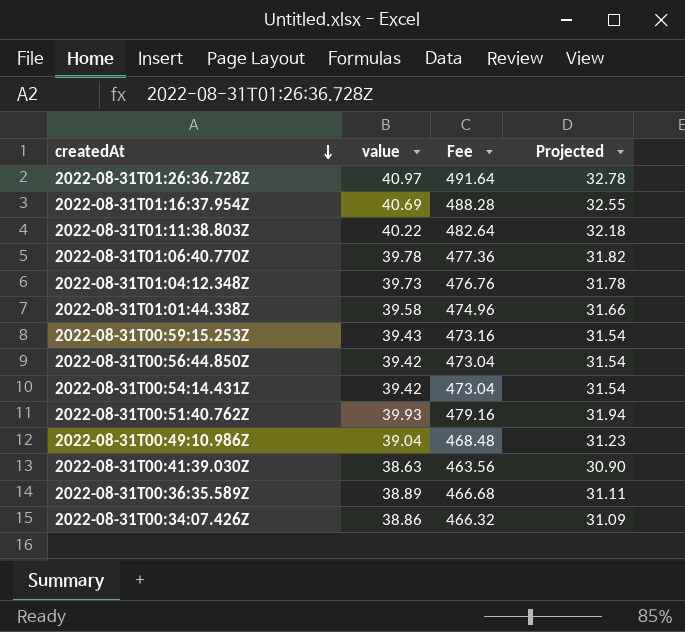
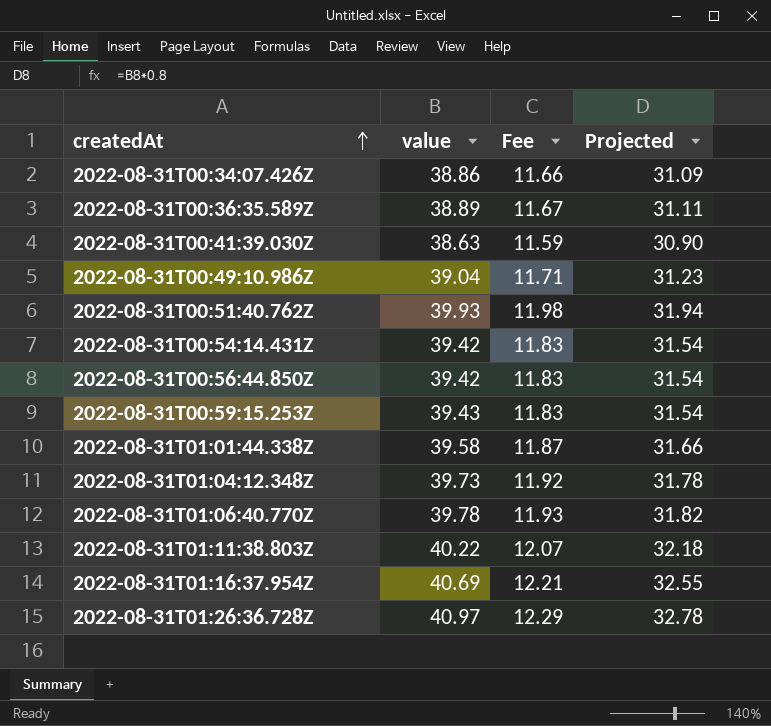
row order: createdAt descending -> createdAt ascending
column Fee | formula: [value] * 12 -> [value] * 0.3

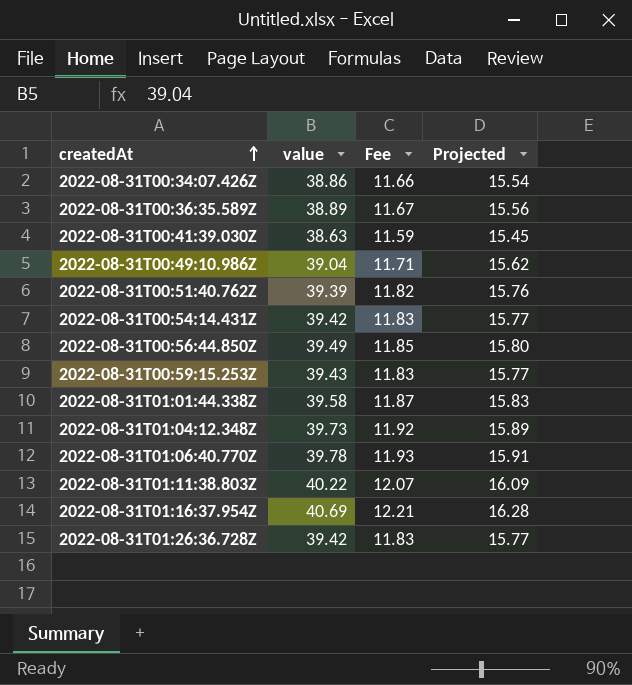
column Projected | formula: [value] * 0.8 -> [value] * 0.4
2022-08-31T00:51:40.762Z | value: 39.93 -> 39.39
2022-08-31T00:51:40.762Z | Fee: 11.98 -> 11.82
2022-08-31T00:56:44.850Z | value: 39.42 -> 39.49
2022-08-31T00:56:44.850Z | Fee: 11.83 -> 11.85
2022-08-31T01:26:36.728Z | value: 40.97 -> 39.42
2022-08-31T01:26:36.728Z | Fee: 12.29 -> 11.83

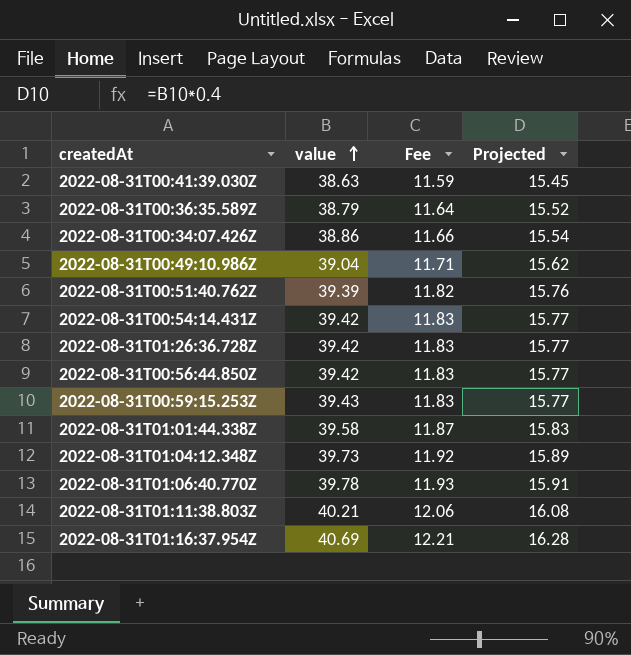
row order: createdAt ascending -> value ascending
2022-08-31T00:36:35.589Z | value: 38.89 -> 38.79
2022-08-31T00:36:35.589Z | Fee: 11.67 -> 11.64
2022-08-31T00:36:35.589Z | Projected: 15.56 -> 15.52
2022-08-31T00:56:44.850Z | value: 39.49 -> 39.42
2022-08-31T00:56:44.850Z | Fee: 11.85 -> 11.83
2022-08-31T00:56:44.850Z | Projected: 15.80 -> 15.77
2022-08-31T01:11:38.803Z | value: 40.22 -> 40.21
2022-08-31T01:11:38.803Z | Fee: 12.07 -> 12.06
2022-08-31T01:11:38.803Z | Projected: 16.09 -> 16.08

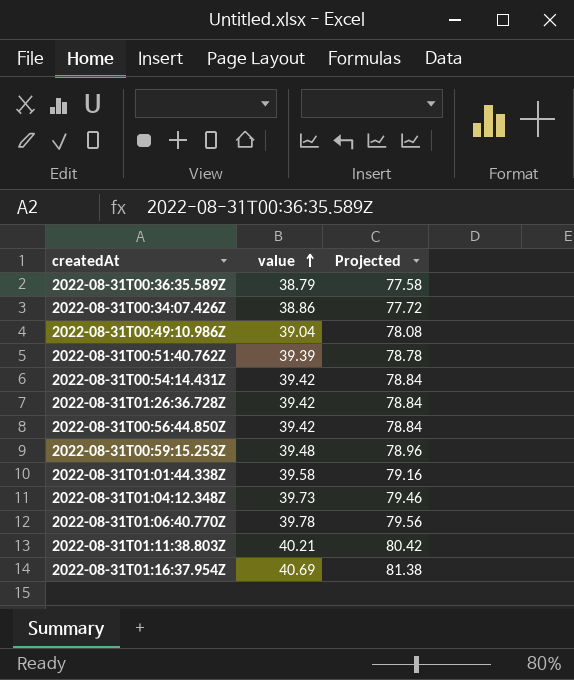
column Fee | formula: [value] * 0.3 -> none
column Projected | formula: [value] * 0.4 -> [value] * 2
row 2022-08-31T00:41:39.030Z: 38.63 | 11.59 | 15.45 -> none
2022-08-31T00:59:15.253Z | value: 39.43 -> 39.48

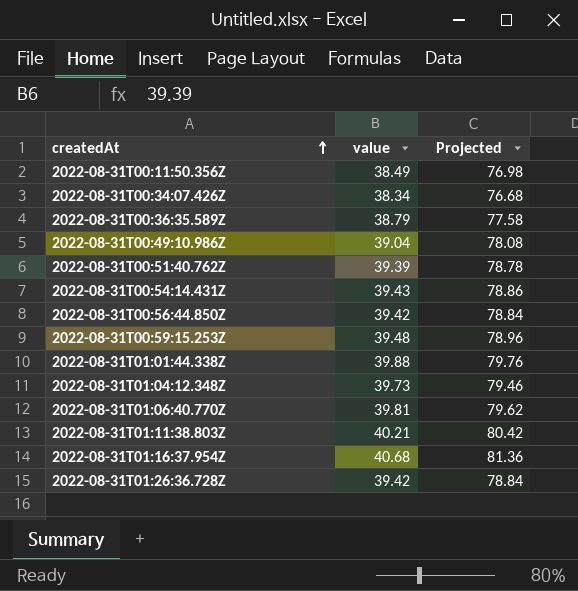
row order: value ascending -> createdAt ascending
row 2022-08-31T00:11:50.356Z: none -> 38.49 | 76.98
2022-08-31T00:34:07.426Z | value: 38.86 -> 38.34
2022-08-31T00:34:07.426Z | Projected: 77.72 -> 76.68
2022-08-31T00:54:14.431Z | value: 39.42 -> 39.43
2022-08-31T00:54:14.431Z | Projected: 78.84 -> 78.86
2022-08-31T01:01:44.338Z | value: 39.58 -> 39.88
2022-08-31T01:01:44.338Z | Projected: 79.16 -> 79.76
2022-08-31T01:06:40.770Z | value: 39.78 -> 39.81
2022-08-31T01:06:40.770Z | Projected: 79.56 -> 79.62
2022-08-31T01:16:37.954Z | value: 40.69 -> 40.68
2022-08-31T01:16:37.954Z | Projected: 81.38 -> 81.36

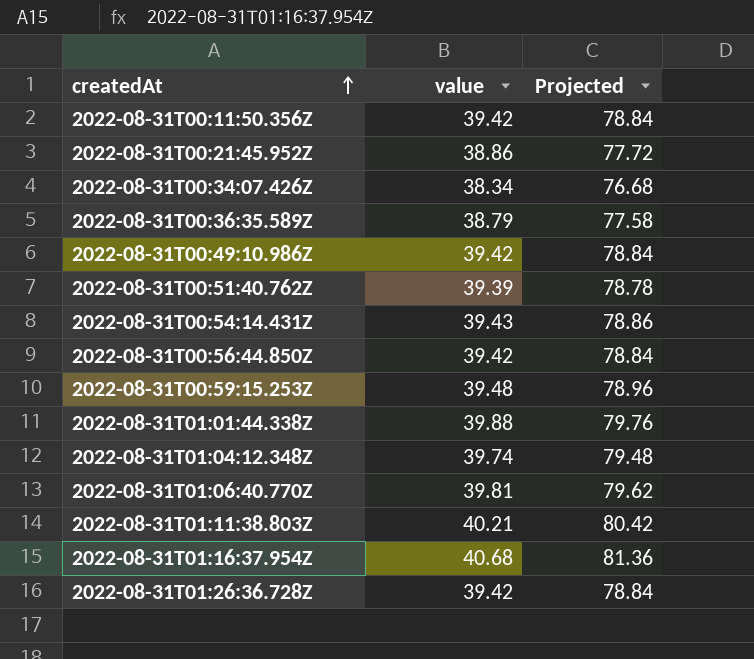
2022-08-31T00:11:50.356Z | value: 38.49 -> 39.42
2022-08-31T00:11:50.356Z | Projected: 76.98 -> 78.84
row 2022-08-31T00:21:45.952Z: none -> 38.86 | 77.72
2022-08-31T00:49:10.986Z | value: 39.04 -> 39.42
2022-08-31T00:49:10.986Z | Projected: 78.08 -> 78.84
2022-08-31T01:04:12.348Z | value: 39.73 -> 39.74
2022-08-31T01:04:12.348Z | Projected: 79.46 -> 79.48

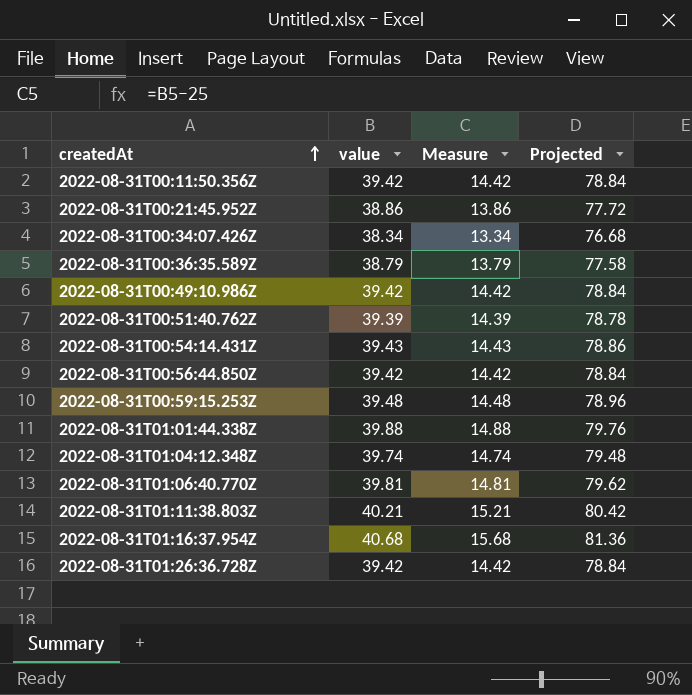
column Measure | formula: none -> [value] - 25

